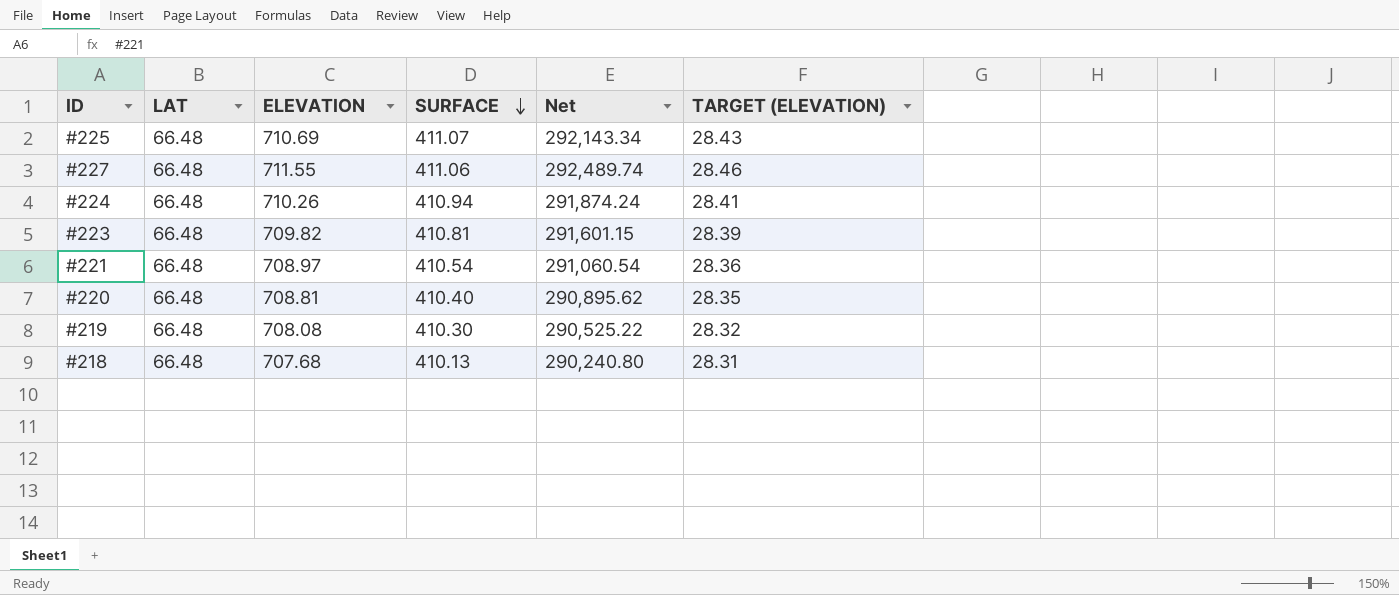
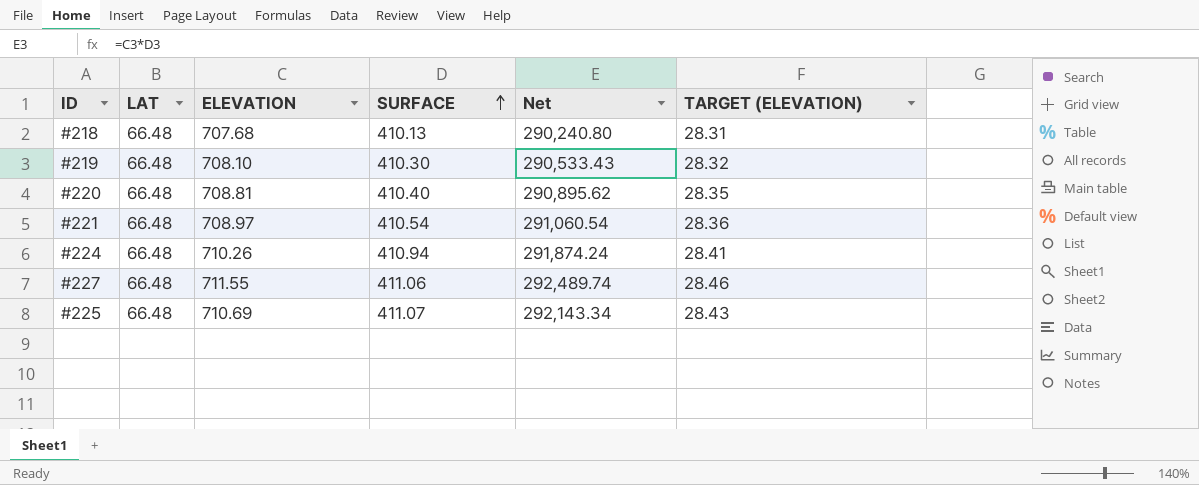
row order: SURFACE descending -> SURFACE ascending
row #223: 66.48 | 709.82 | 410.81 | 291,601.15 | 28.39 -> none
#219 | ELEVATION: 708.08 -> 708.10
#219 | Net: 290,525.22 -> 290,533.43

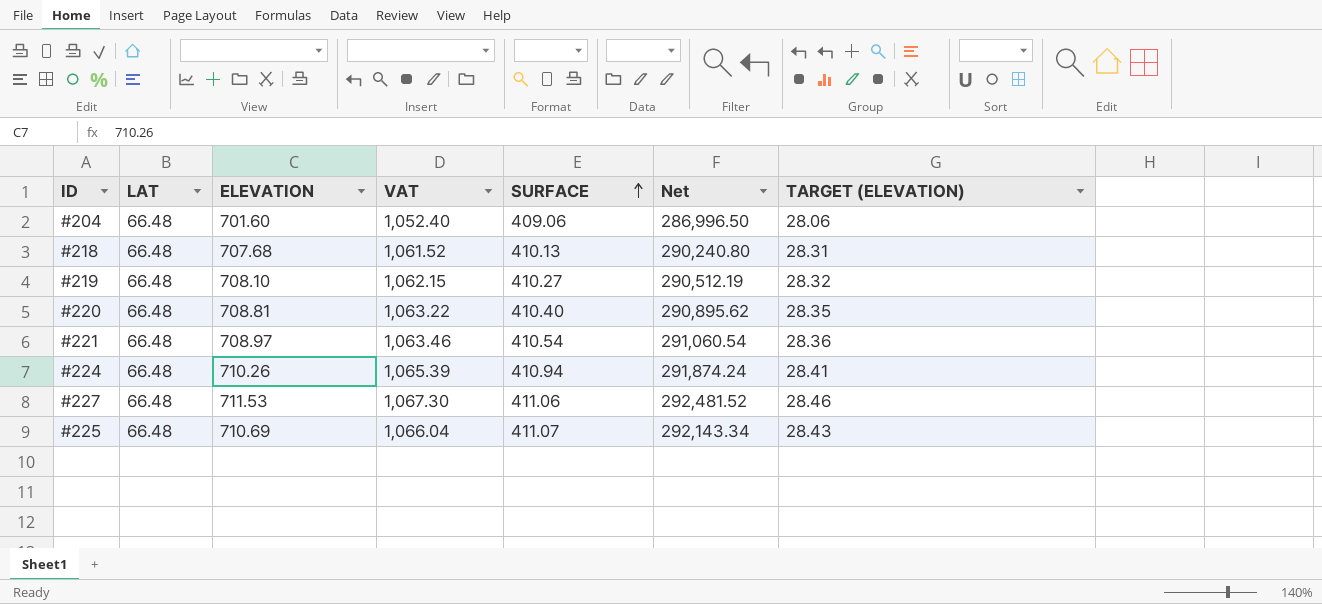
column VAT | formula: none -> [ELEVATION] * 1.5
row #204: none -> 66.48 | 701.60 | 1,052.40 | 409.06 | 286,996.50 | 28.06
#219 | SURFACE: 410.30 -> 410.27
#219 | Net: 290,533.43 -> 290,512.19
#227 | ELEVATION: 711.55 -> 711.53
#227 | Net: 292,489.74 -> 292,481.52

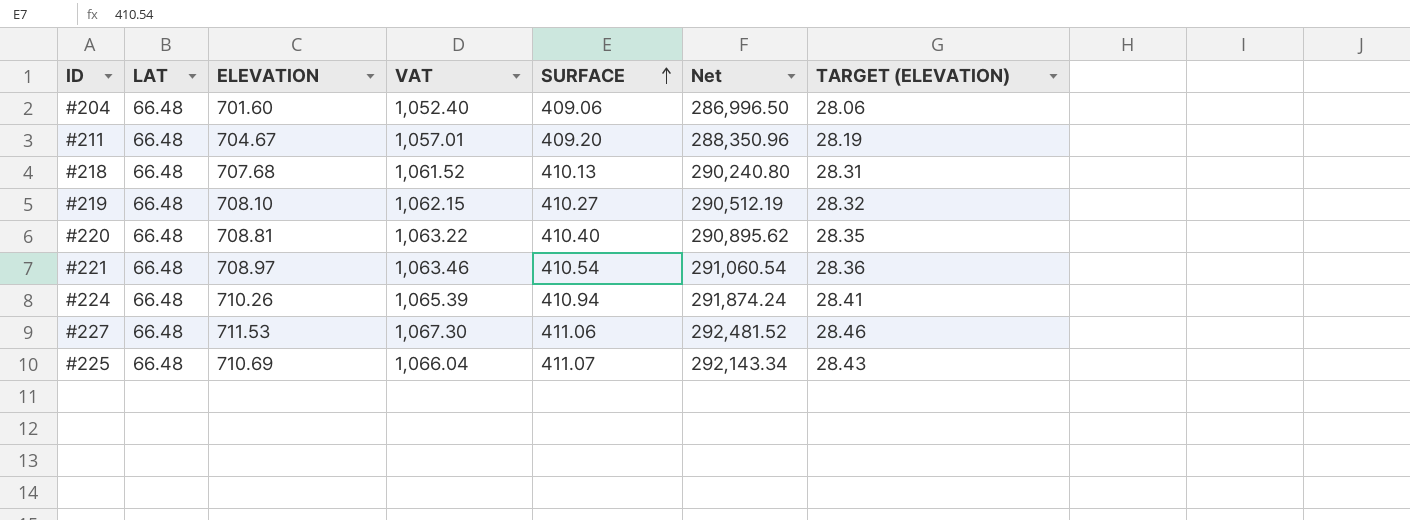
row #211: none -> 66.48 | 704.67 | 1,057.01 | 409.20 | 288,350.96 | 28.19

